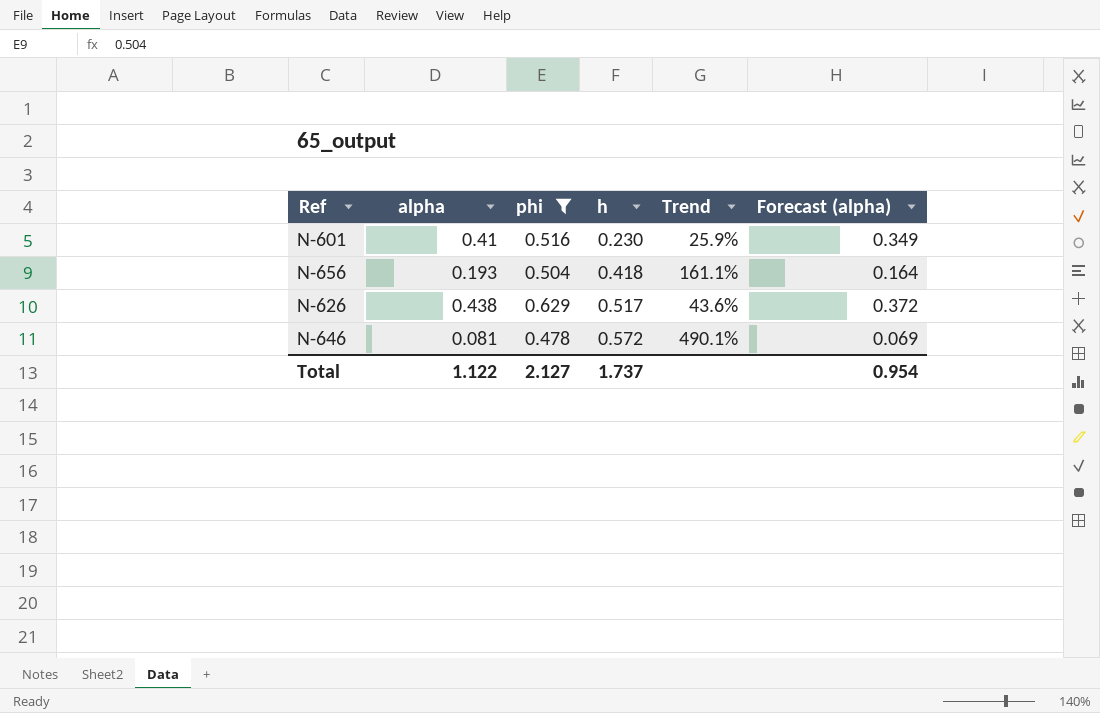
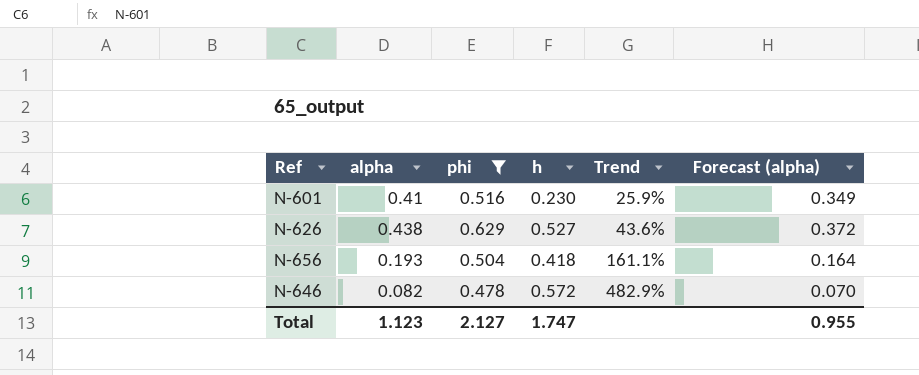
row order: h ascending -> Trend ascending
N-626 | h: 0.517 -> 0.527
N-646 | alpha: 0.081 -> 0.082
N-646 | Trend: 490.1% -> 482.9%
N-646 | Forecast (alpha): 0.069 -> 0.070
Total | alpha: 1.122 -> 1.123
Total | h: 1.737 -> 1.747
Total | Forecast (alpha): 0.954 -> 0.955

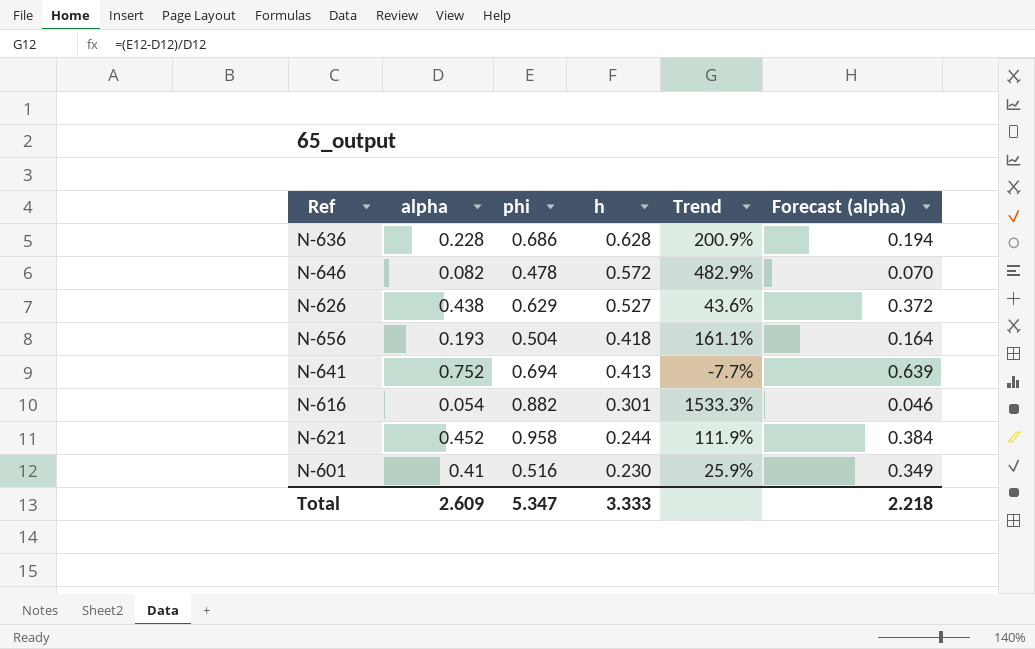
filter: phi <= 0.629 -> none
row order: Trend ascending -> h descending
Total | alpha: 1.123 -> 2.609
Total | phi: 2.127 -> 5.347
Total | h: 1.747 -> 3.333
Total | Forecast (alpha): 0.955 -> 2.218

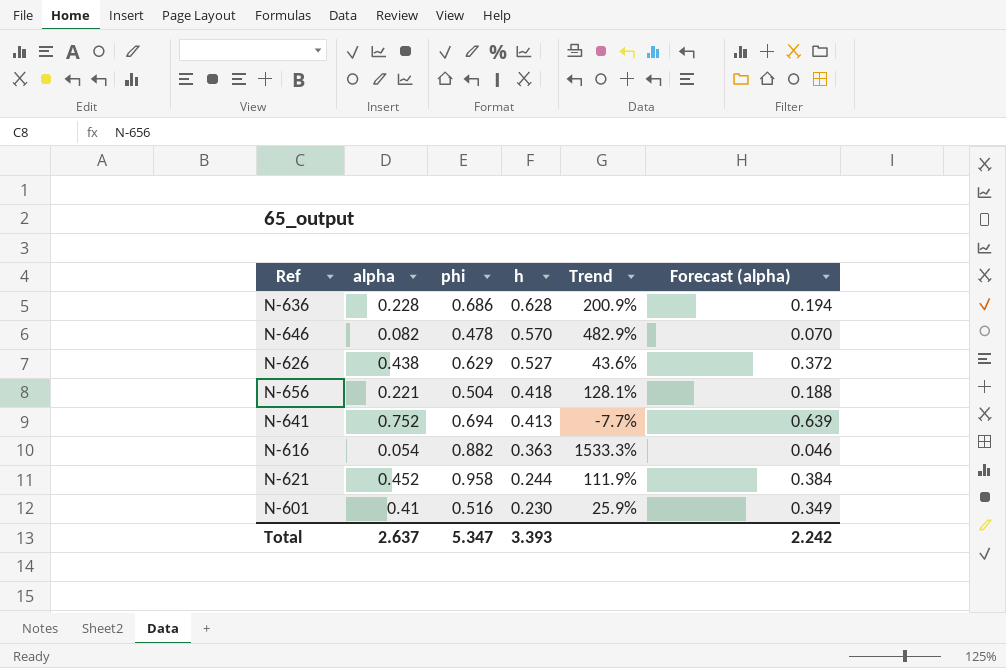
N-646 | h: 0.572 -> 0.570
N-656 | alpha: 0.193 -> 0.221
N-656 | Trend: 161.1% -> 128.1%
N-656 | Forecast (alpha): 0.164 -> 0.188
N-616 | h: 0.301 -> 0.363
Total | alpha: 2.609 -> 2.637
Total | h: 3.333 -> 3.393
Total | Forecast (alpha): 2.218 -> 2.242

